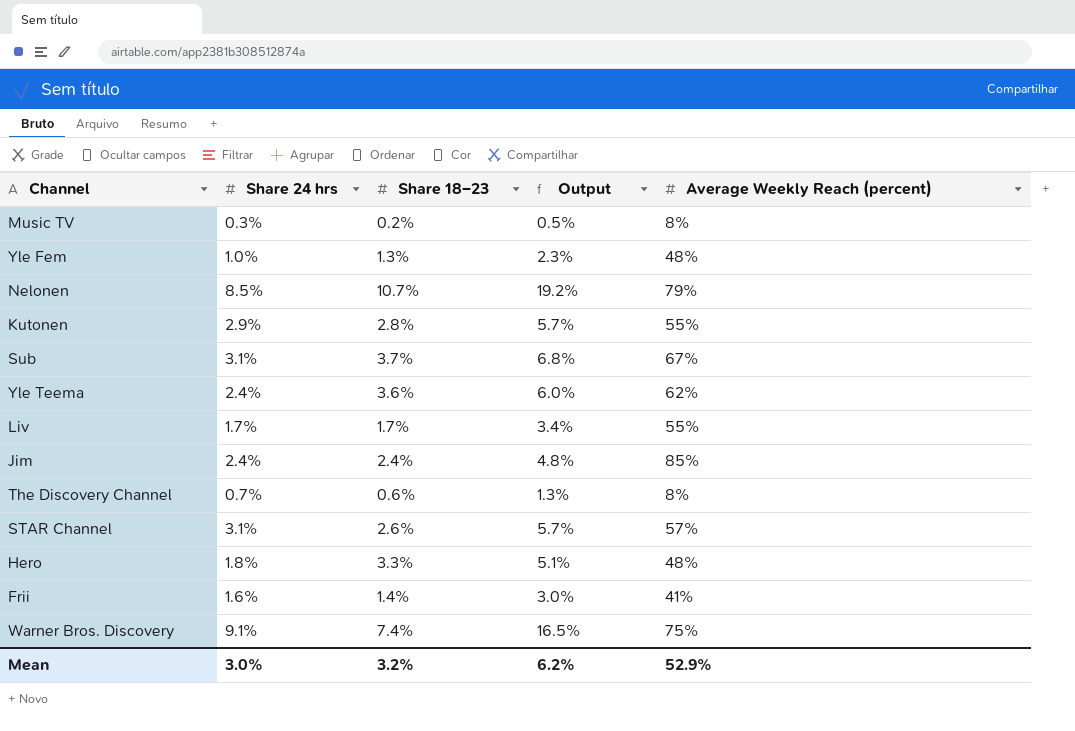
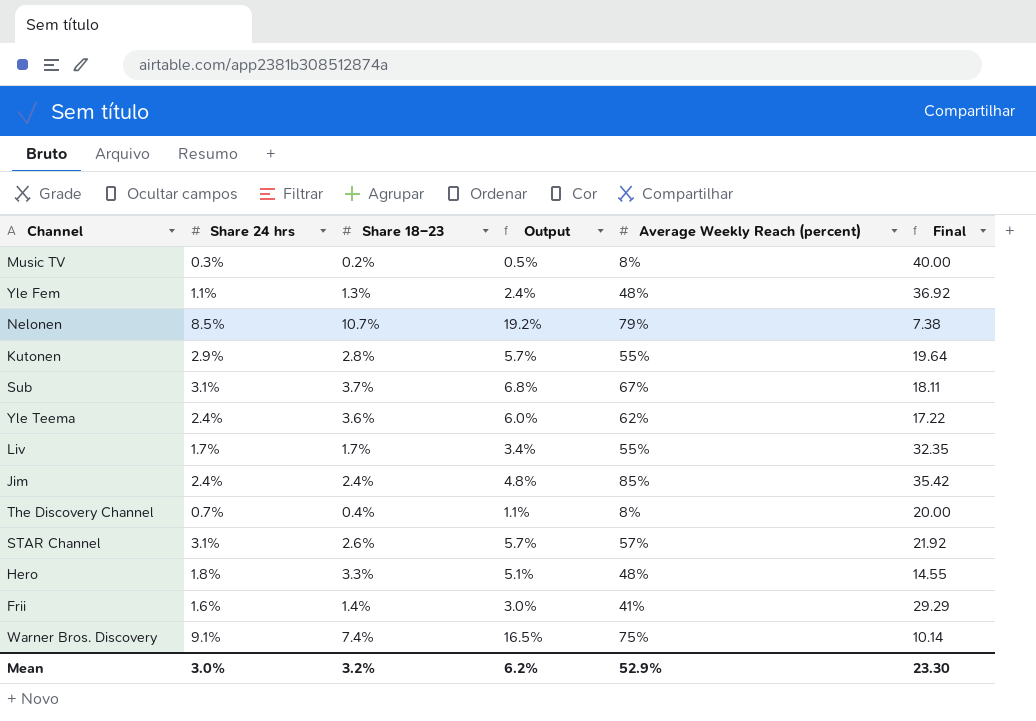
column Final | formula: none -> [Average Weekly Reach (percent)] / [Share 18–23]
Yle Fem | Share 24 hrs: 1.0% -> 1.1%
Yle Fem | Output: 2.3% -> 2.4%
The Discovery Channel | Share 18–23: 0.6% -> 0.4%
The Discovery Channel | Output: 1.3% -> 1.1%

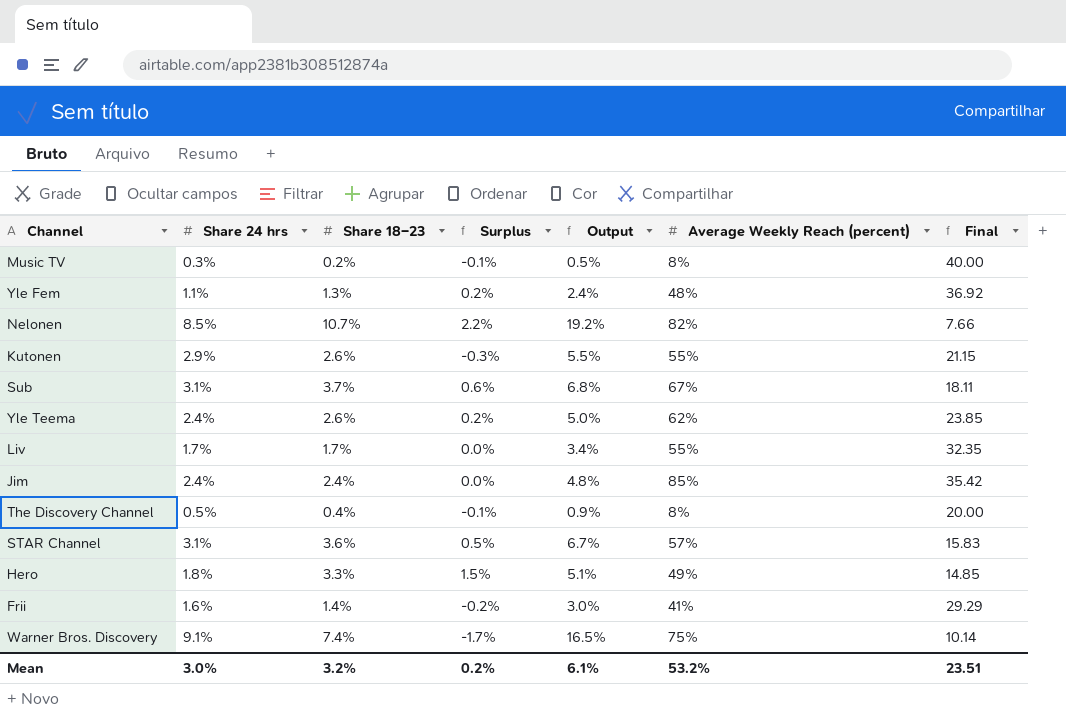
column Surplus | formula: none -> [Share 18–23] - [Share 24 hrs]
Nelonen | Average Weekly Reach (percent): 79% -> 82%
Nelonen | Final: 7.38 -> 7.66
Kutonen | Share 18–23: 2.8% -> 2.6%
Kutonen | Output: 5.7% -> 5.5%
Kutonen | Final: 19.64 -> 21.15
Yle Teema | Share 18–23: 3.6% -> 2.6%
Yle Teema | Output: 6.0% -> 5.0%
Yle Teema | Final: 17.22 -> 23.85
The Discovery Channel | Share 24 hrs: 0.7% -> 0.5%
The Discovery Channel | Output: 1.1% -> 0.9%
STAR Channel | Share 18–23: 2.6% -> 3.6%
STAR Channel | Output: 5.7% -> 6.7%
STAR Channel | Final: 21.92 -> 15.83
Hero | Average Weekly Reach (percent): 48% -> 49%
Hero | Final: 14.55 -> 14.85
Mean | Output: 6.2% -> 6.1%
Mean | Average Weekly Reach (percent): 52.9% -> 53.2%
Mean | Final: 23.30 -> 23.51

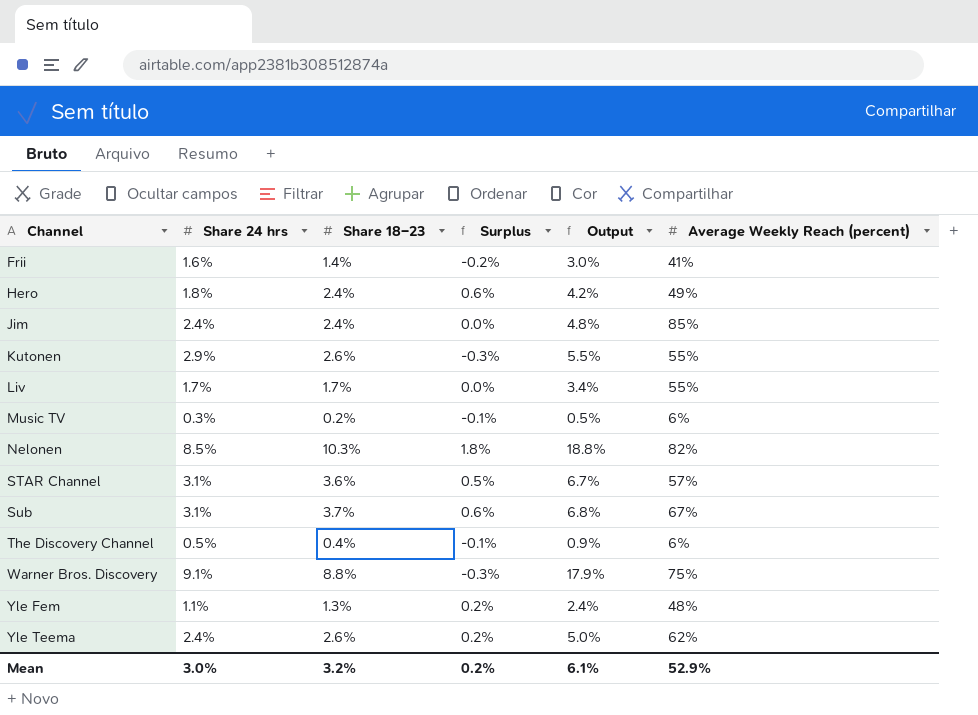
row order: none -> Channel ascending
column Final | formula: [Average Weekly Reach (percent)] / [Share 18–23] -> none
Hero | Share 18–23: 3.3% -> 2.4%
Hero | Surplus: 1.5% -> 0.6%
Hero | Output: 5.1% -> 4.2%
Music TV | Average Weekly Reach (percent): 8% -> 6%
Nelonen | Share 18–23: 10.7% -> 10.3%
Nelonen | Surplus: 2.2% -> 1.8%
Nelonen | Output: 19.2% -> 18.8%
The Discovery Channel | Average Weekly Reach (percent): 8% -> 6%
Warner Bros. Discovery | Share 18–23: 7.4% -> 8.8%
Warner Bros. Discovery | Surplus: -1.7% -> -0.3%
Warner Bros. Discovery | Output: 16.5% -> 17.9%
Mean | Average Weekly Reach (percent): 53.2% -> 52.9%

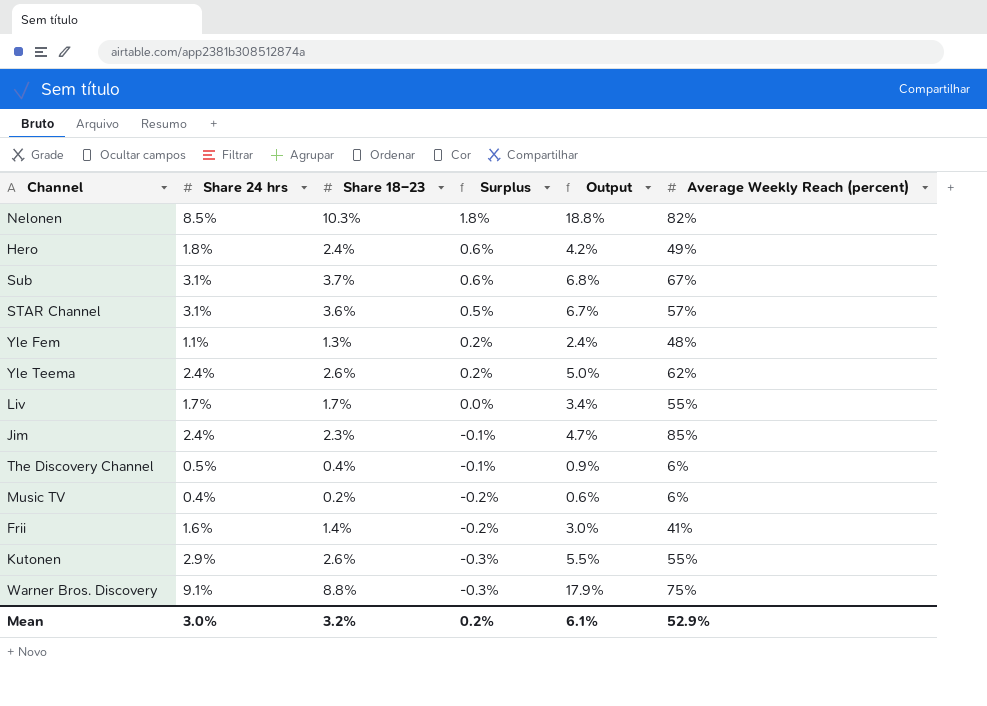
row order: Channel ascending -> Surplus descending
Jim | Share 18–23: 2.4% -> 2.3%
Jim | Surplus: 0.0% -> -0.1%
Jim | Output: 4.8% -> 4.7%
Music TV | Share 24 hrs: 0.3% -> 0.4%
Music TV | Surplus: -0.1% -> -0.2%
Music TV | Output: 0.5% -> 0.6%

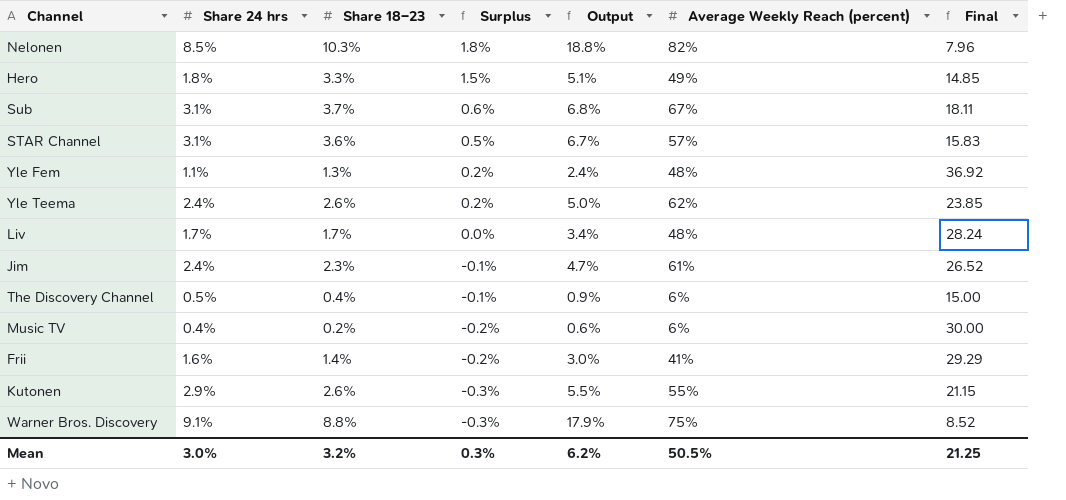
column Final | formula: none -> [Average Weekly Reach (percent)] / [Share 18–23]
Hero | Share 18–23: 2.4% -> 3.3%
Hero | Surplus: 0.6% -> 1.5%
Hero | Output: 4.2% -> 5.1%
Liv | Average Weekly Reach (percent): 55% -> 48%
Jim | Average Weekly Reach (percent): 85% -> 61%
Mean | Surplus: 0.2% -> 0.3%
Mean | Output: 6.1% -> 6.2%
Mean | Average Weekly Reach (percent): 52.9% -> 50.5%

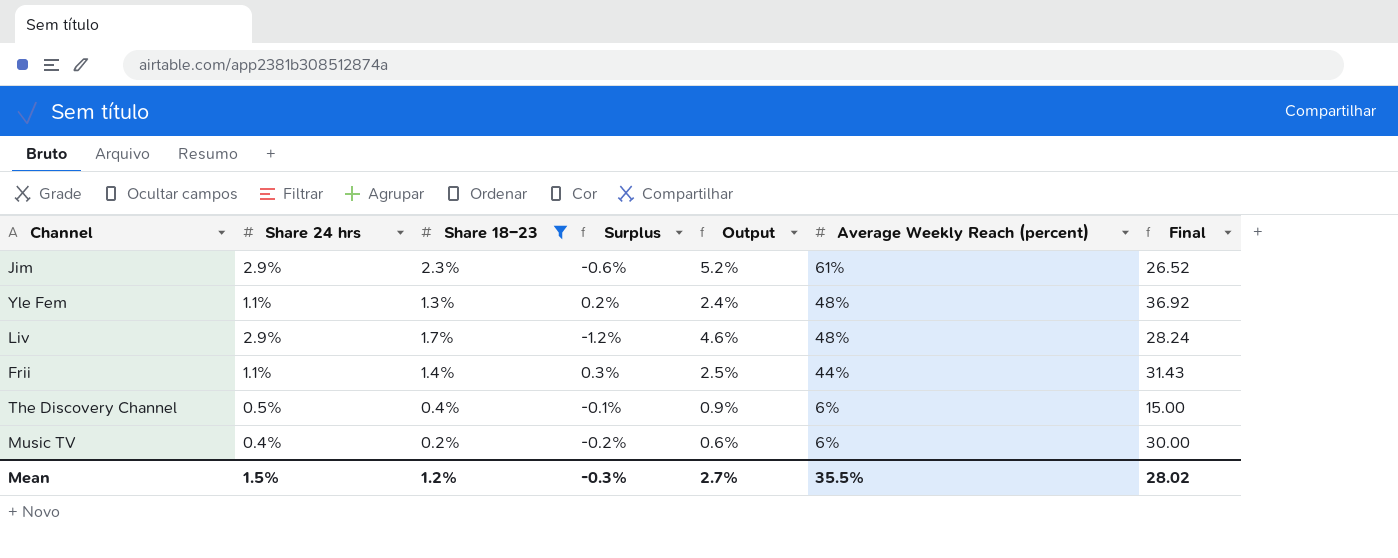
filter: none -> Share 18–23 <= 2.3%
row order: Surplus descending -> Average Weekly Reach (percent) descending
Jim | Share 24 hrs: 2.4% -> 2.9%
Jim | Surplus: -0.1% -> -0.6%
Jim | Output: 4.7% -> 5.2%
Liv | Share 24 hrs: 1.7% -> 2.9%
Liv | Surplus: 0.0% -> -1.2%
Liv | Output: 3.4% -> 4.6%
Frii | Share 24 hrs: 1.6% -> 1.1%
Frii | Surplus: -0.2% -> 0.3%
Frii | Output: 3.0% -> 2.5%
Frii | Average Weekly Reach (percent): 41% -> 44%
Frii | Final: 29.29 -> 31.43
Mean | Share 24 hrs: 3.0% -> 1.5%
Mean | Share 18–23: 3.2% -> 1.2%
Mean | Surplus: 0.3% -> -0.3%
Mean | Output: 6.2% -> 2.7%
Mean | Average Weekly Reach (percent): 50.5% -> 35.5%
Mean | Final: 21.25 -> 28.02

